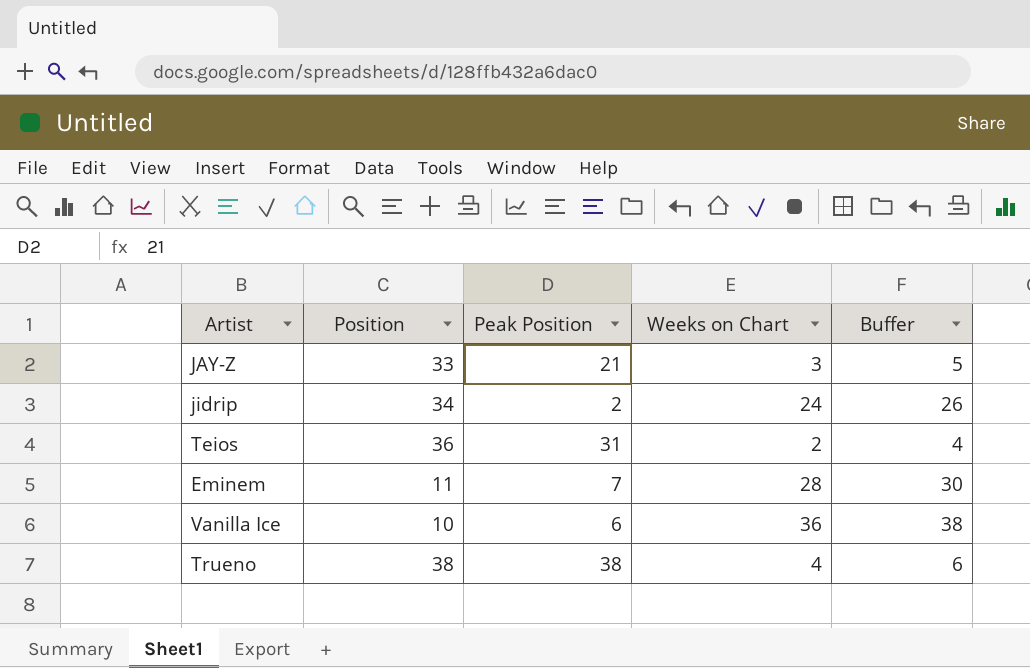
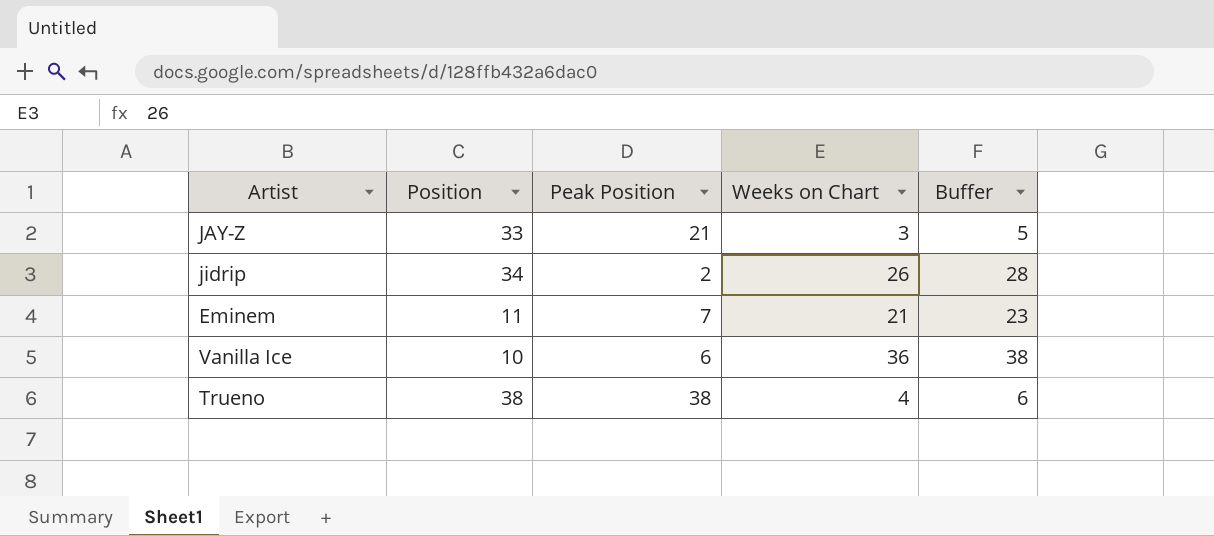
row Teios: 36 | 31 | 2 | 4 -> none
jidrip | Weeks on Chart: 24 -> 26
jidrip | Buffer: 26 -> 28
Eminem | Weeks on Chart: 28 -> 21
Eminem | Buffer: 30 -> 23

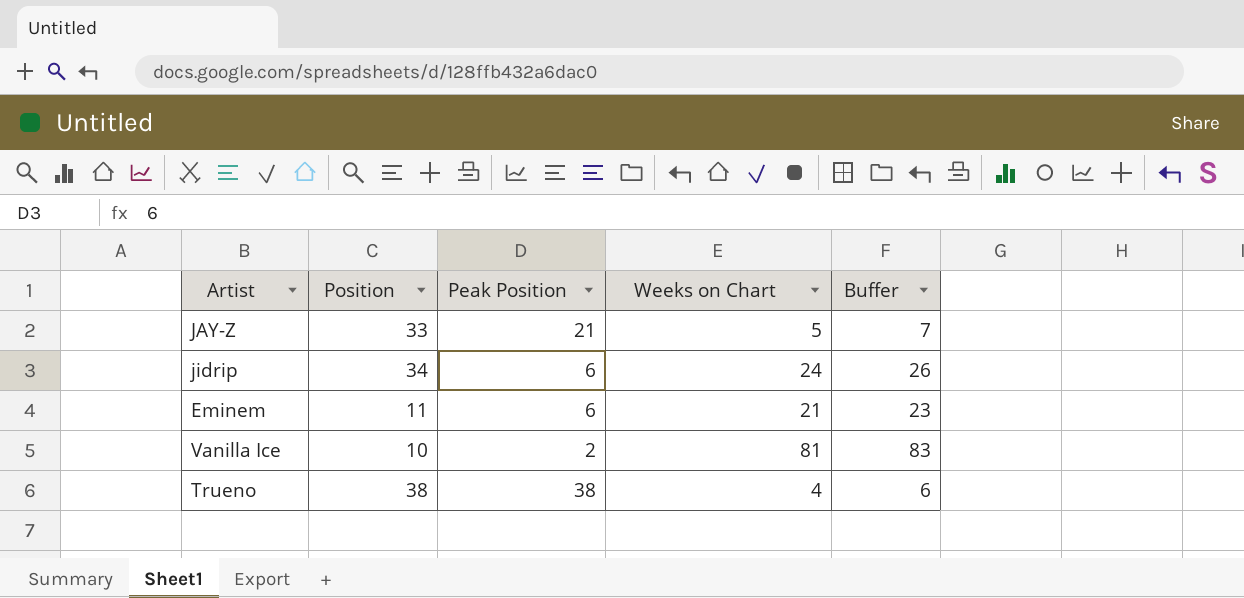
JAY-Z | Weeks on Chart: 3 -> 5
JAY-Z | Buffer: 5 -> 7
jidrip | Peak Position: 2 -> 6
jidrip | Weeks on Chart: 26 -> 24
jidrip | Buffer: 28 -> 26
Eminem | Peak Position: 7 -> 6
Vanilla Ice | Peak Position: 6 -> 2
Vanilla Ice | Weeks on Chart: 36 -> 81
Vanilla Ice | Buffer: 38 -> 83

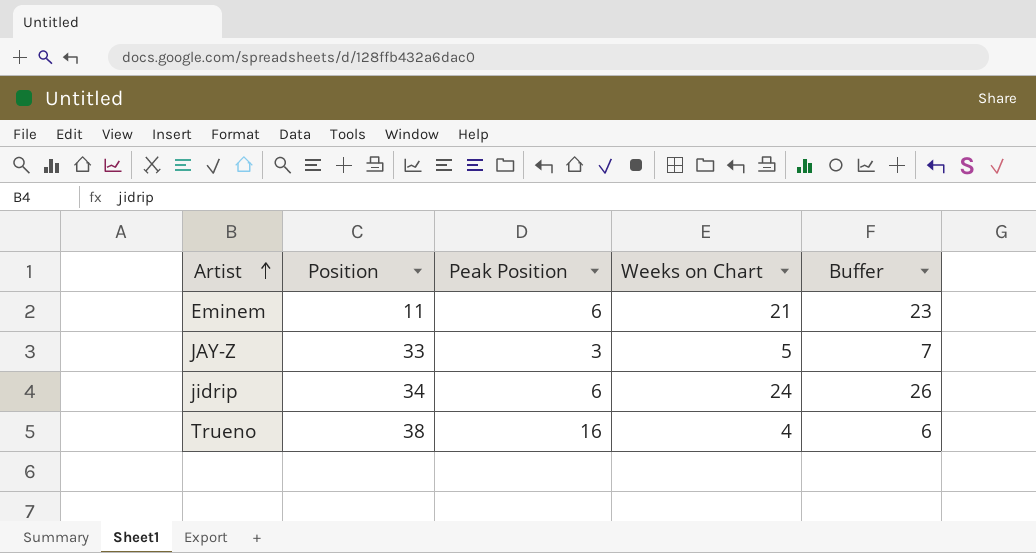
row order: none -> Artist ascending
row Vanilla Ice: 10 | 2 | 81 | 83 -> none
JAY-Z | Peak Position: 21 -> 3
Trueno | Peak Position: 38 -> 16

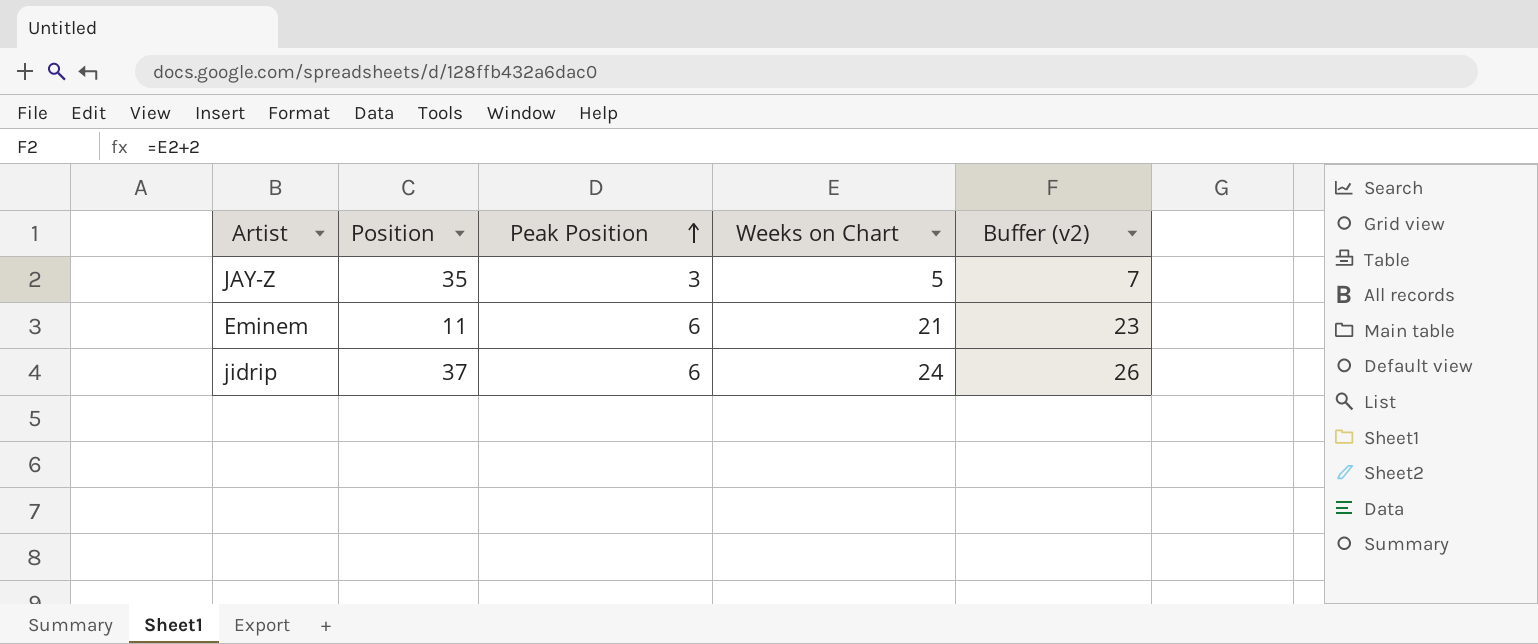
row order: Artist ascending -> Peak Position ascending
column name: Buffer -> Buffer (v2)
row Trueno: 38 | 16 | 4 | 6 -> none
JAY-Z | Position: 33 -> 35
jidrip | Position: 34 -> 37

